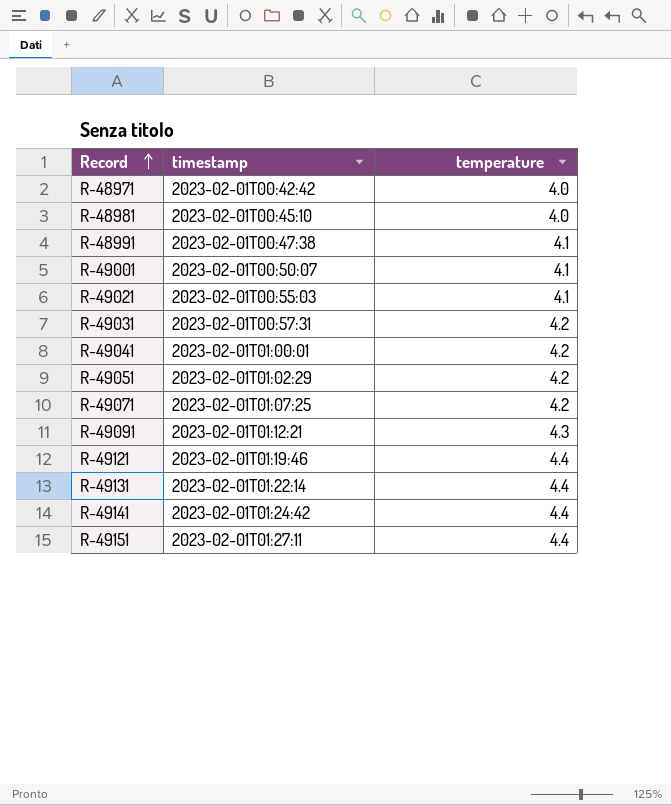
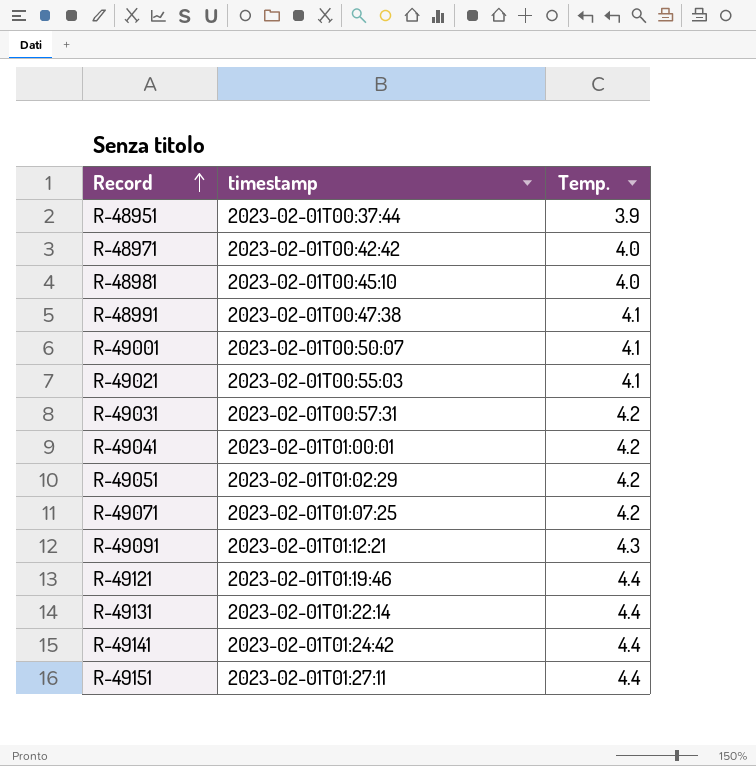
column name: temperature -> Temp.
row R-48951: none -> 2023-02-01T00:37:44 | 3.9

